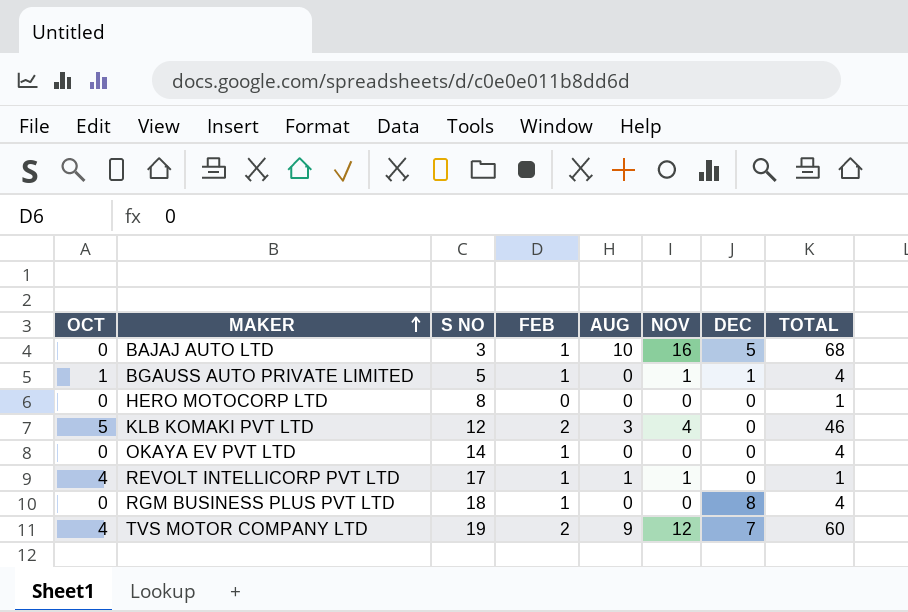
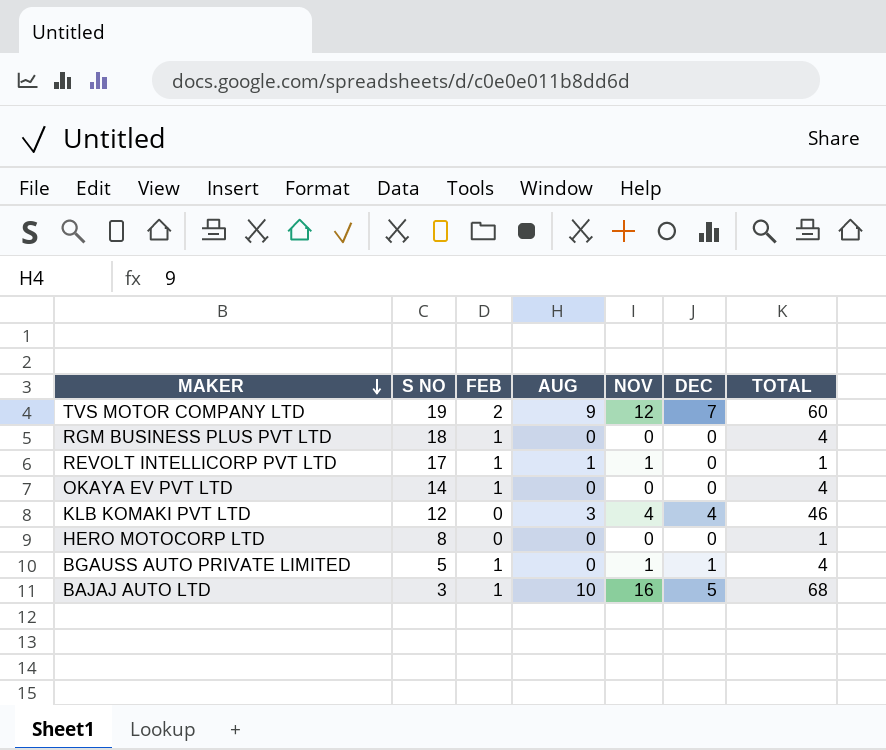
row order: MAKER ascending -> MAKER descending
column OCT | position: 1 -> none
RGM BUSINESS PLUS PVT LTD | DEC: 8 -> 0
KLB KOMAKI PVT LTD | FEB: 2 -> 0
KLB KOMAKI PVT LTD | DEC: 0 -> 4

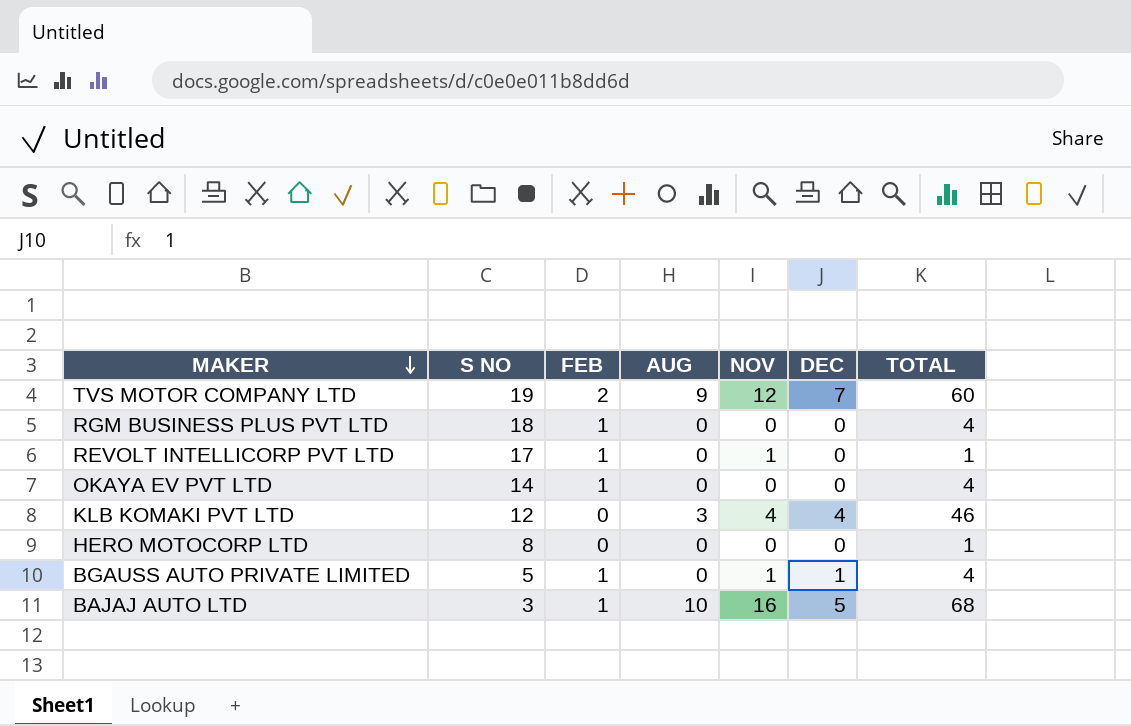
REVOLT INTELLICORP PVT LTD | AUG: 1 -> 0

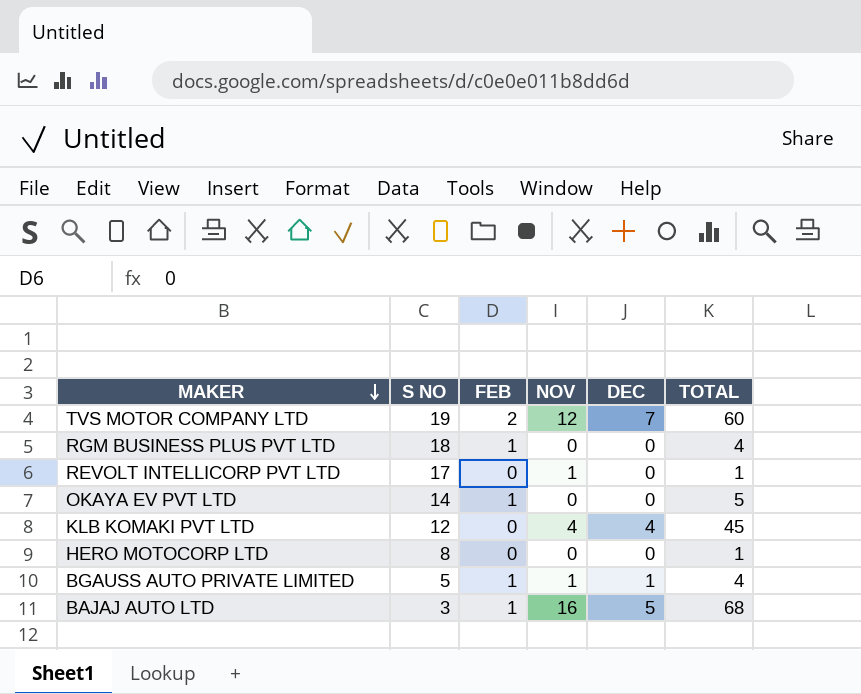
column AUG | position: 4 -> none
REVOLT INTELLICORP PVT LTD | FEB: 1 -> 0
OKAYA EV PVT LTD | TOTAL: 4 -> 5
KLB KOMAKI PVT LTD | TOTAL: 46 -> 45

